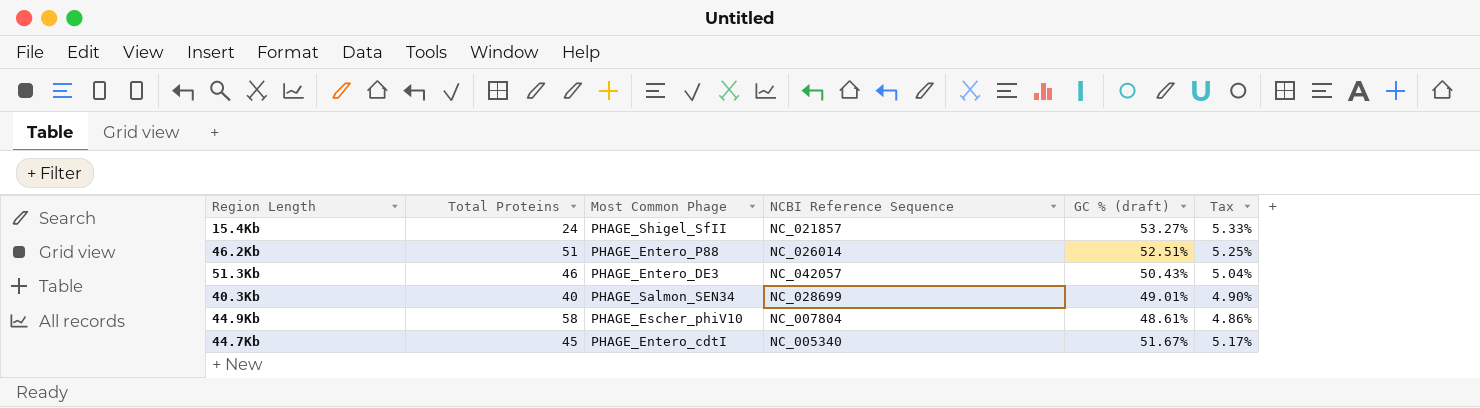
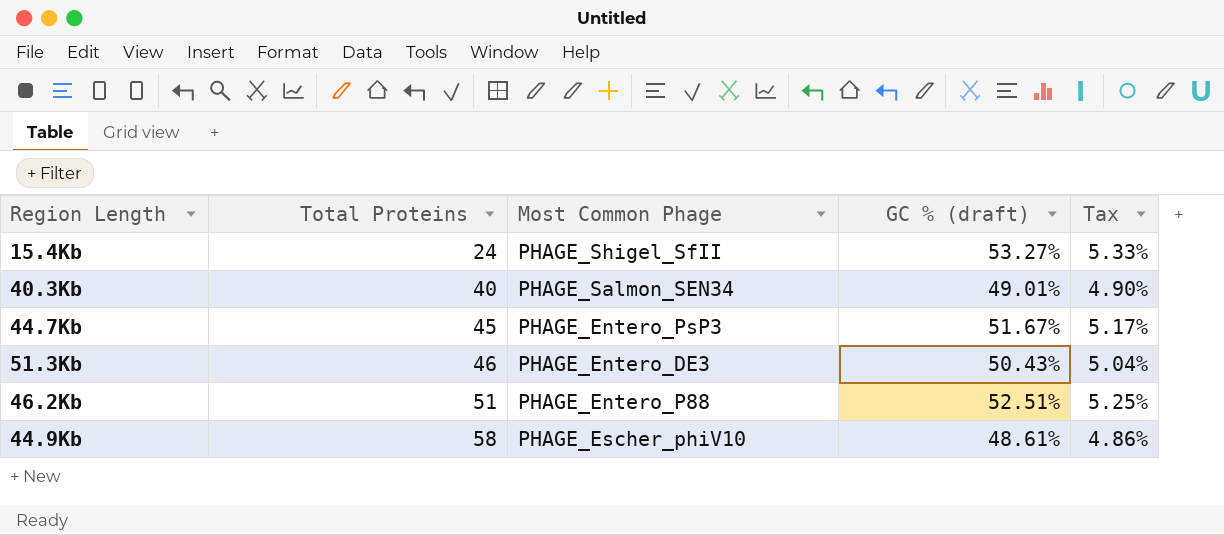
row order: none -> Total Proteins ascending
column NCBI Reference Sequence | position: 4 -> none
44.7Kb | Most Common Phage: PHAGE_Entero_cdtI -> PHAGE_Entero_PsP3

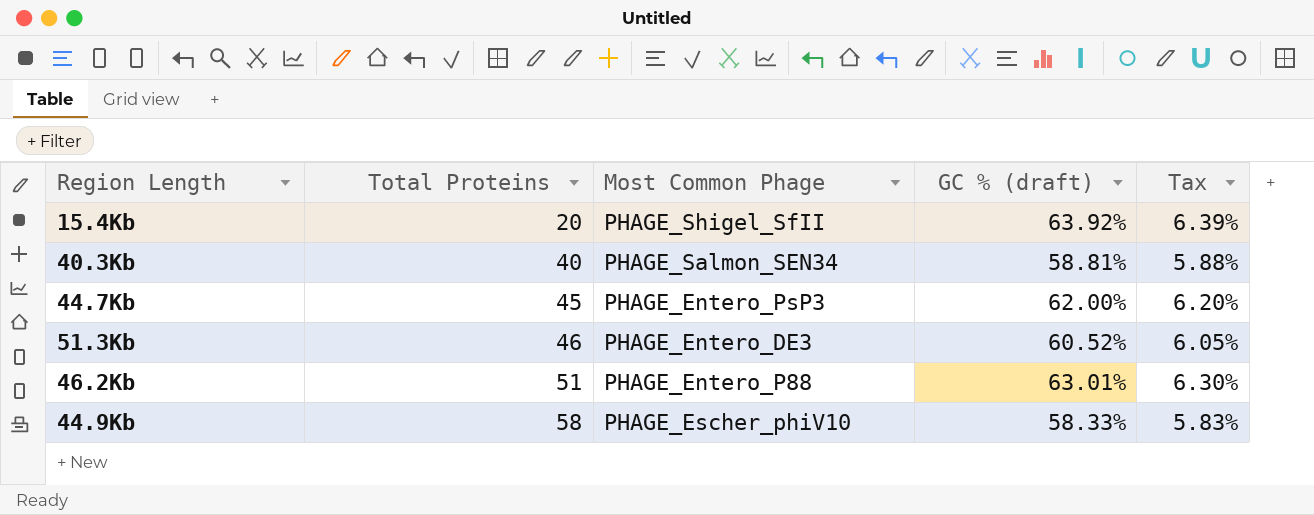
15.4Kb | Total Proteins: 24 -> 20
15.4Kb | GC % (draft): 53.27% -> 63.92%
15.4Kb | Tax: 5.33% -> 6.39%
40.3Kb | GC % (draft): 49.01% -> 58.81%
40.3Kb | Tax: 4.90% -> 5.88%
44.7Kb | GC % (draft): 51.67% -> 62.00%
44.7Kb | Tax: 5.17% -> 6.20%
51.3Kb | GC % (draft): 50.43% -> 60.52%
51.3Kb | Tax: 5.04% -> 6.05%
46.2Kb | GC % (draft): 52.51% -> 63.01%
46.2Kb | Tax: 5.25% -> 6.30%
44.9Kb | GC % (draft): 48.61% -> 58.33%
44.9Kb | Tax: 4.86% -> 5.83%

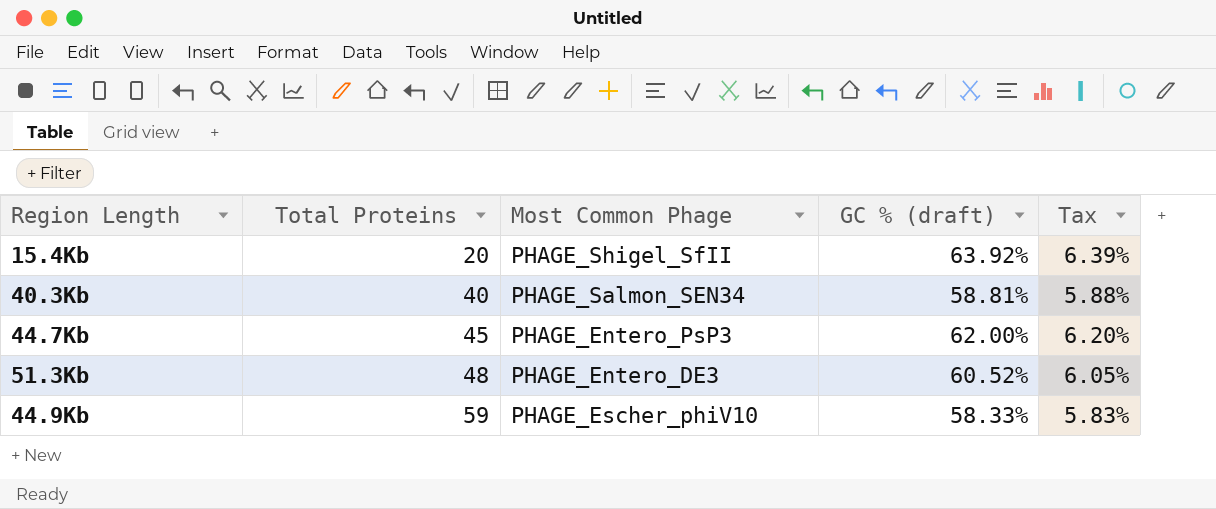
row 46.2Kb: 51 | PHAGE_Entero_P88 | 63.01% | 6.30% -> none
51.3Kb | Total Proteins: 46 -> 48
44.9Kb | Total Proteins: 58 -> 59

